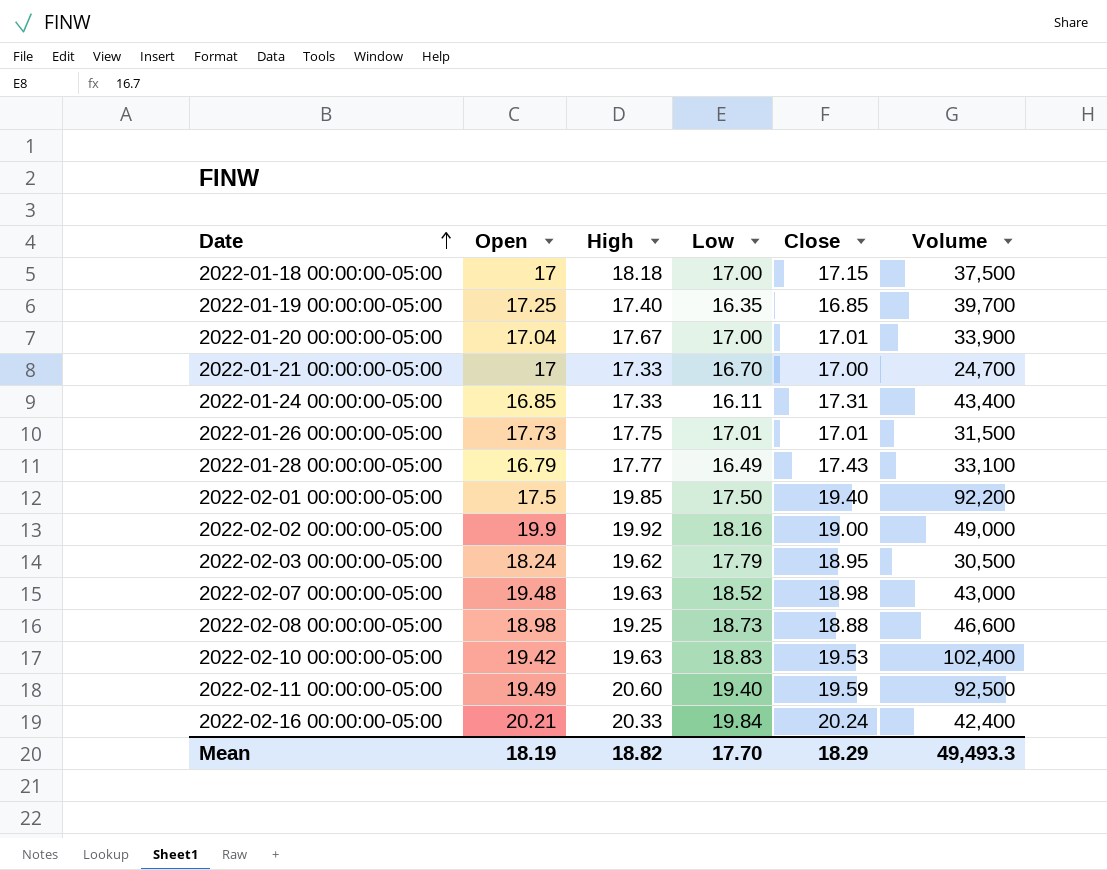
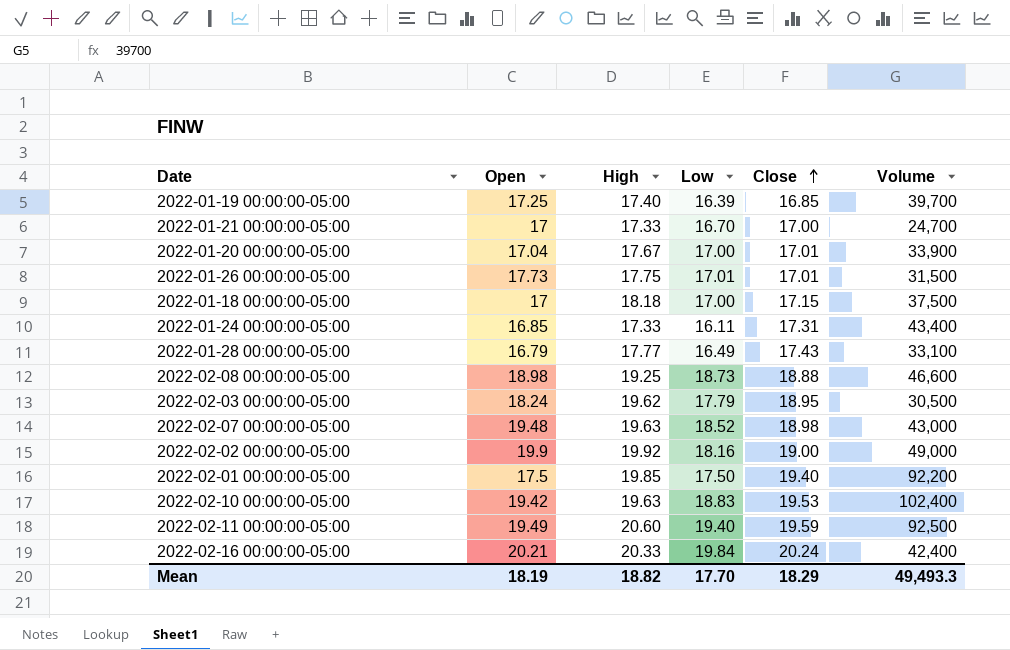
row order: Date ascending -> Close ascending
2022-01-19 00:00:00-05:00 | Low: 16.35 -> 16.39

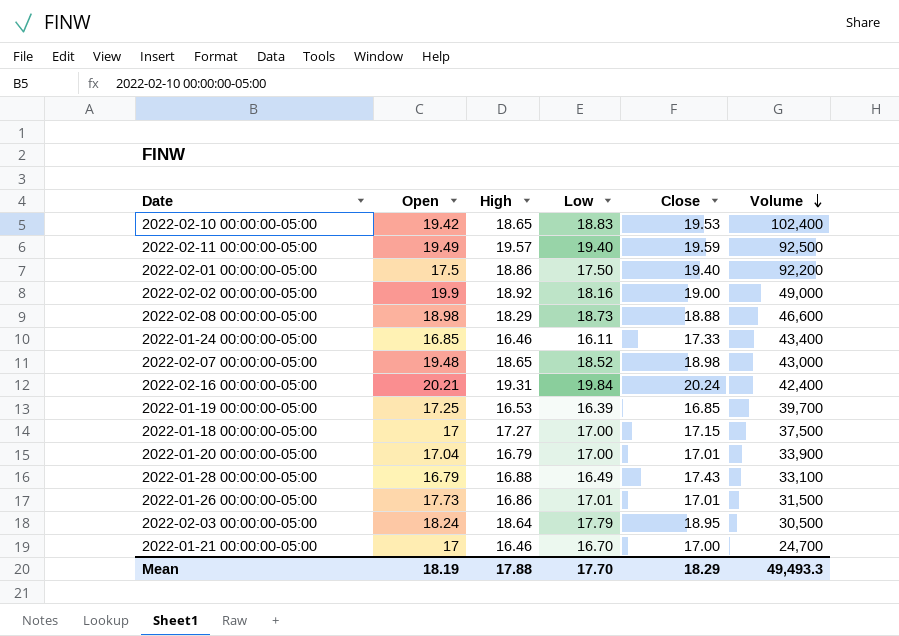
row order: Close ascending -> Volume descending
2022-02-10 00:00:00-05:00 | High: 19.63 -> 18.65
2022-02-11 00:00:00-05:00 | High: 20.60 -> 19.57
2022-02-01 00:00:00-05:00 | High: 19.85 -> 18.86
2022-02-02 00:00:00-05:00 | High: 19.92 -> 18.92
2022-02-08 00:00:00-05:00 | High: 19.25 -> 18.29
2022-01-24 00:00:00-05:00 | High: 17.33 -> 16.46
2022-01-24 00:00:00-05:00 | Close: 17.31 -> 17.33
2022-02-07 00:00:00-05:00 | High: 19.63 -> 18.65
2022-02-16 00:00:00-05:00 | High: 20.33 -> 19.31
2022-01-19 00:00:00-05:00 | High: 17.40 -> 16.53
2022-01-18 00:00:00-05:00 | High: 18.18 -> 17.27
2022-01-20 00:00:00-05:00 | High: 17.67 -> 16.79
2022-01-28 00:00:00-05:00 | High: 17.77 -> 16.88
2022-01-26 00:00:00-05:00 | High: 17.75 -> 16.86
2022-02-03 00:00:00-05:00 | High: 19.62 -> 18.64
2022-01-21 00:00:00-05:00 | High: 17.33 -> 16.46
Mean | High: 18.82 -> 17.88

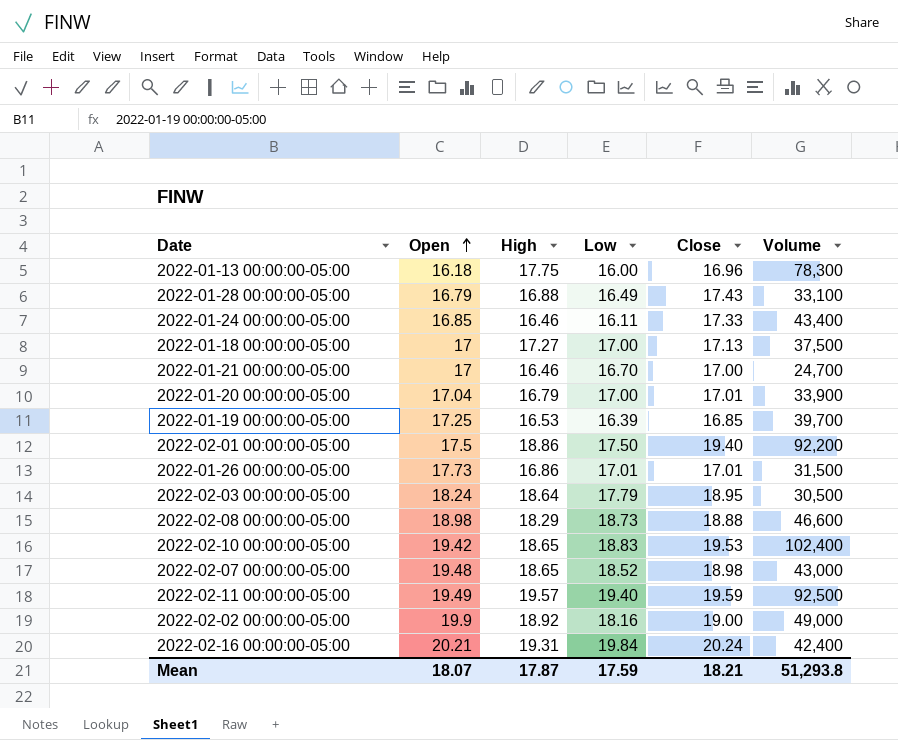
row order: Volume descending -> Open ascending
row 2022-01-13 00:00:00-05:00: none -> 16.18 | 17.75 | 16.00 | 16.96 | 78,300
2022-01-18 00:00:00-05:00 | Close: 17.15 -> 17.13
Mean | Open: 18.19 -> 18.07
Mean | High: 17.88 -> 17.87
Mean | Low: 17.70 -> 17.59
Mean | Close: 18.29 -> 18.21
Mean | Volume: 49,493.3 -> 51,293.8

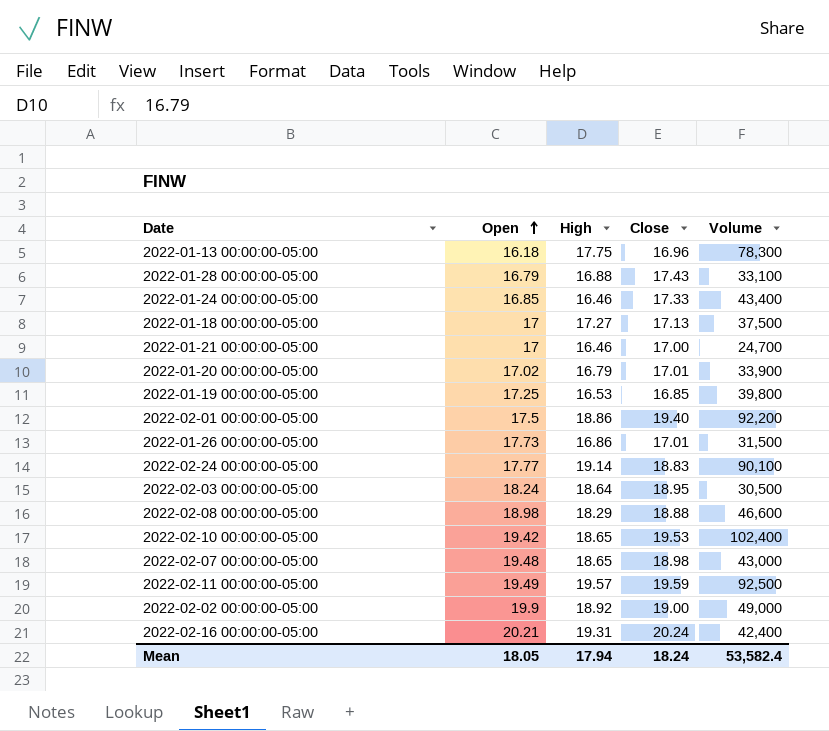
column Low | position: 4 -> none
2022-01-20 00:00:00-05:00 | Open: 17.04 -> 17.02
2022-01-19 00:00:00-05:00 | Volume: 39,700 -> 39,800
row 2022-02-24 00:00:00-05:00: none -> 17.77 | 19.14 | 18.83 | 90,100
Mean | Open: 18.07 -> 18.05
Mean | High: 17.87 -> 17.94
Mean | Close: 18.21 -> 18.24
Mean | Volume: 51,293.8 -> 53,582.4

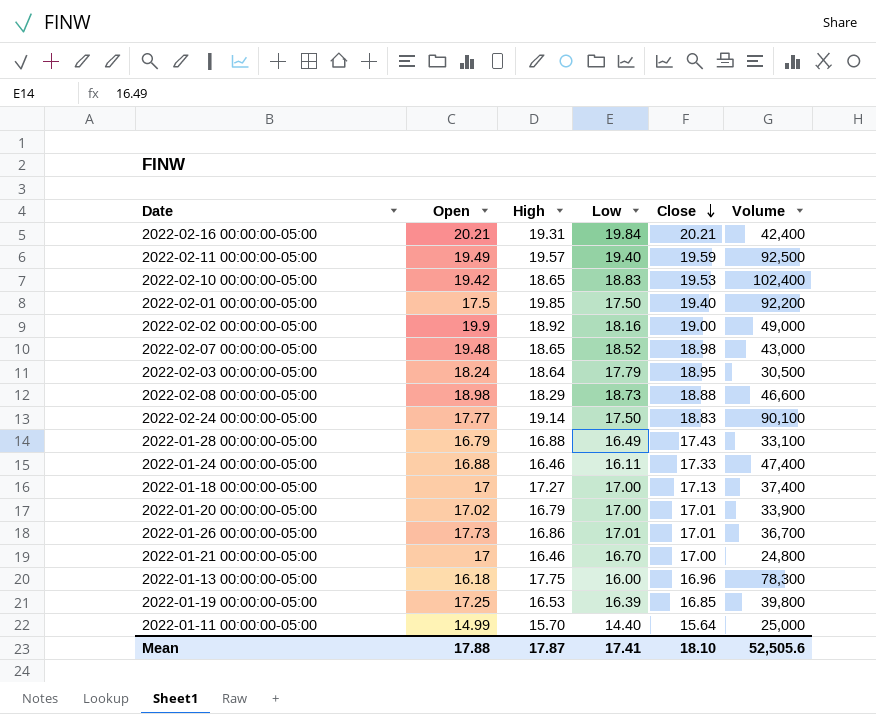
row order: Open ascending -> Close descending
column Low | position: none -> 4
2022-02-16 00:00:00-05:00 | Close: 20.24 -> 20.21
2022-02-01 00:00:00-05:00 | High: 18.86 -> 19.85
2022-01-24 00:00:00-05:00 | Open: 16.85 -> 16.88
2022-01-24 00:00:00-05:00 | Volume: 43,400 -> 47,400
2022-01-18 00:00:00-05:00 | Volume: 37,500 -> 37,400
2022-01-26 00:00:00-05:00 | Volume: 31,500 -> 36,700
2022-01-21 00:00:00-05:00 | Volume: 24,700 -> 24,800
row 2022-01-11 00:00:00-05:00: none -> 14.99 | 15.70 | 14.40 | 15.64 | 25,000
Mean | Open: 18.05 -> 17.88
Mean | High: 17.94 -> 17.87
Mean | Close: 18.24 -> 18.10
Mean | Volume: 53,582.4 -> 52,505.6

